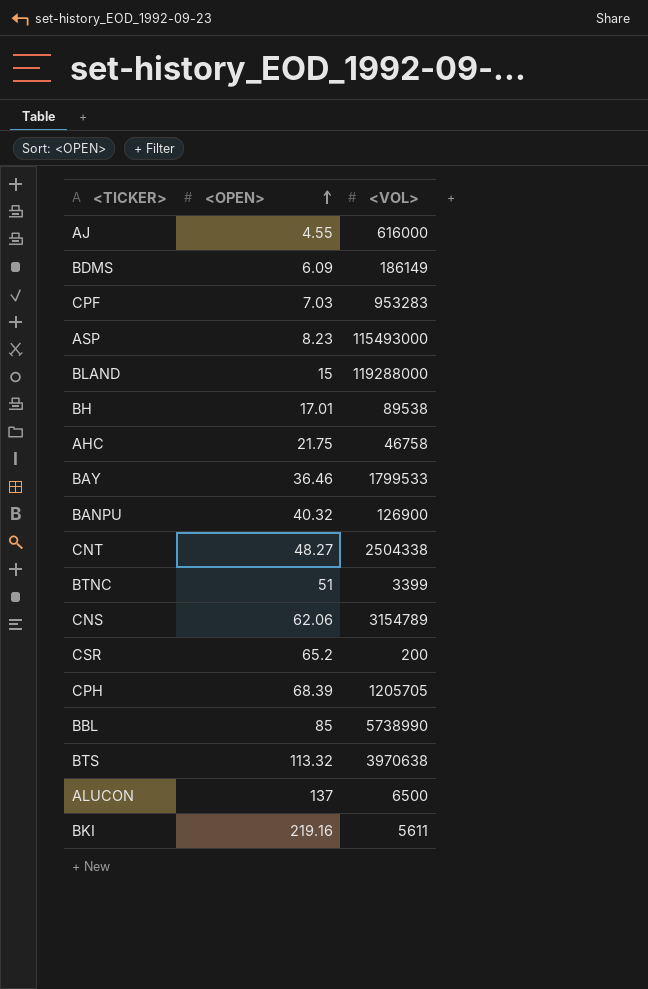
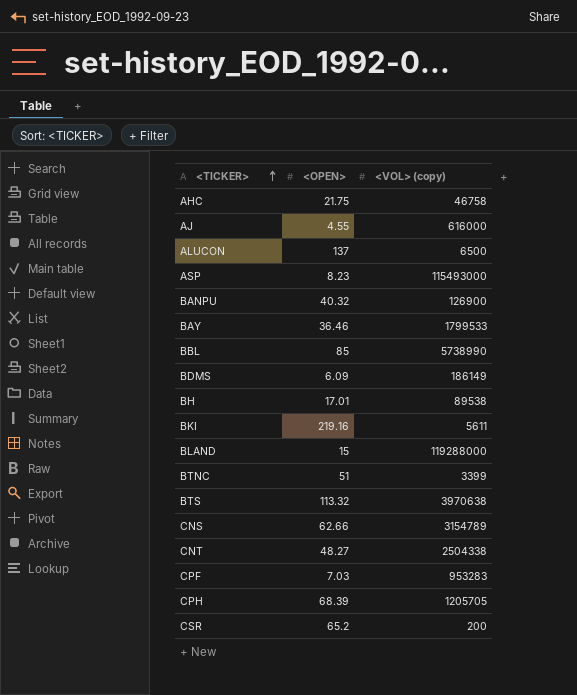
row order: <OPEN> ascending -> <TICKER> ascending
column name: <VOL> -> <VOL> (copy)
CNS | <OPEN>: 62.06 -> 62.66

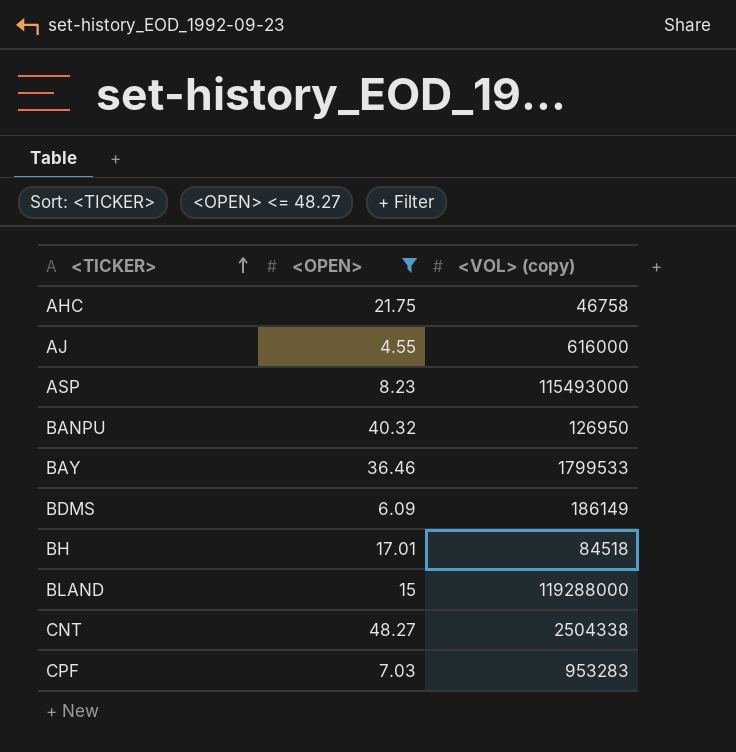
filter: none -> <OPEN> <= 48.27
BANPU | <VOL> (copy): 126900 -> 126950
BH | <VOL> (copy): 89538 -> 84518

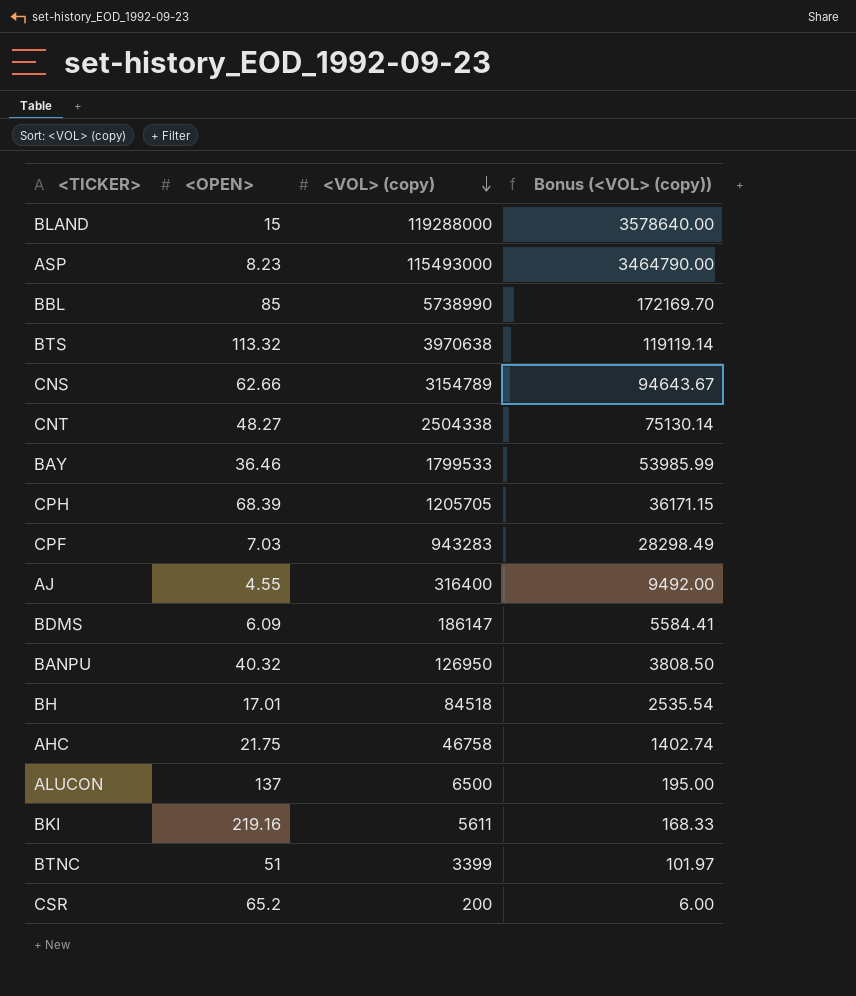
filter: <OPEN> <= 48.27 -> none
row order: <TICKER> ascending -> <VOL> (copy) descending
column Bonus (<VOL> (copy)) | formula: none -> [<VOL> (copy)] * 0.03
CPF | <VOL> (copy): 953283 -> 943283
AJ | <VOL> (copy): 616000 -> 316400
BDMS | <VOL> (copy): 186149 -> 186147

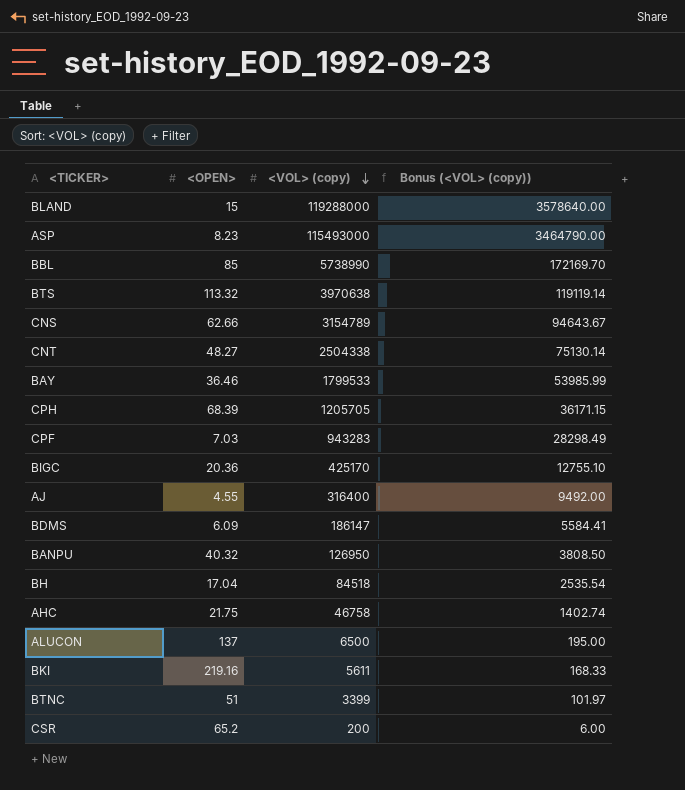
row BIGC: none -> 20.36 | 425170 | 12755.10
BH | <OPEN>: 17.01 -> 17.04

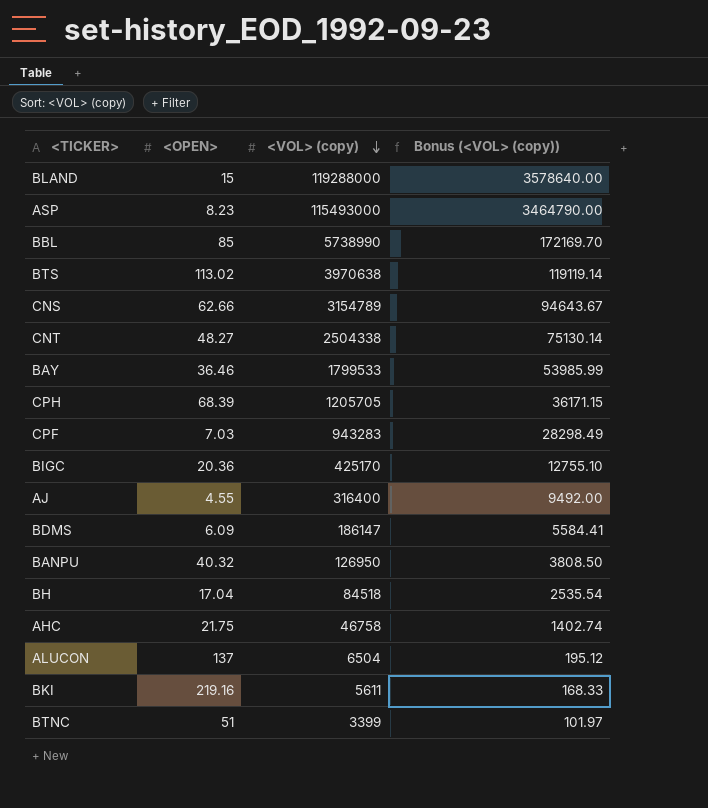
row CSR: 65.2 | 200 | 6.00 -> none
BTS | <OPEN>: 113.32 -> 113.02
ALUCON | <VOL> (copy): 6500 -> 6504
ALUCON | Bonus (<VOL> (copy)): 195.00 -> 195.12

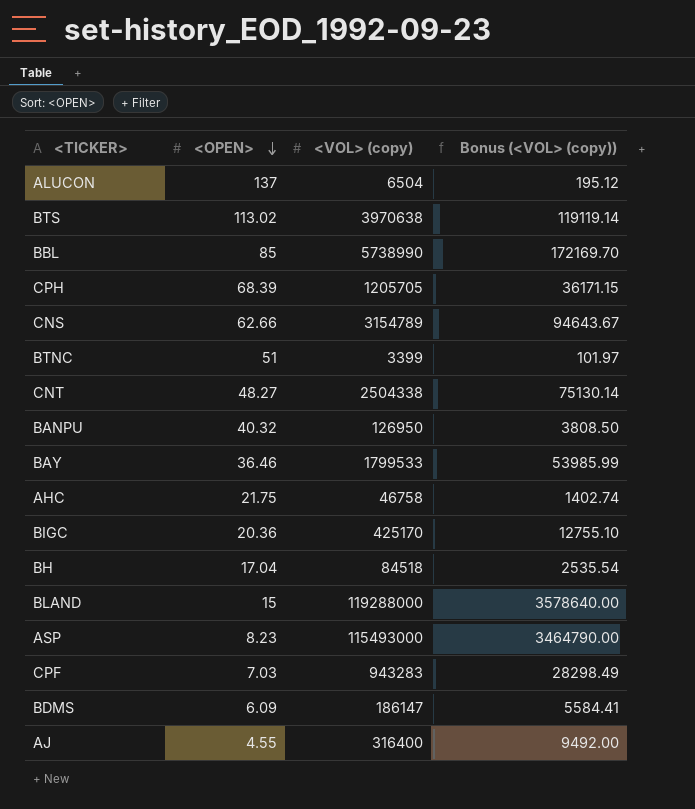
row order: <VOL> (copy) descending -> <OPEN> descending
row BKI: 219.16 | 5611 | 168.33 -> none

